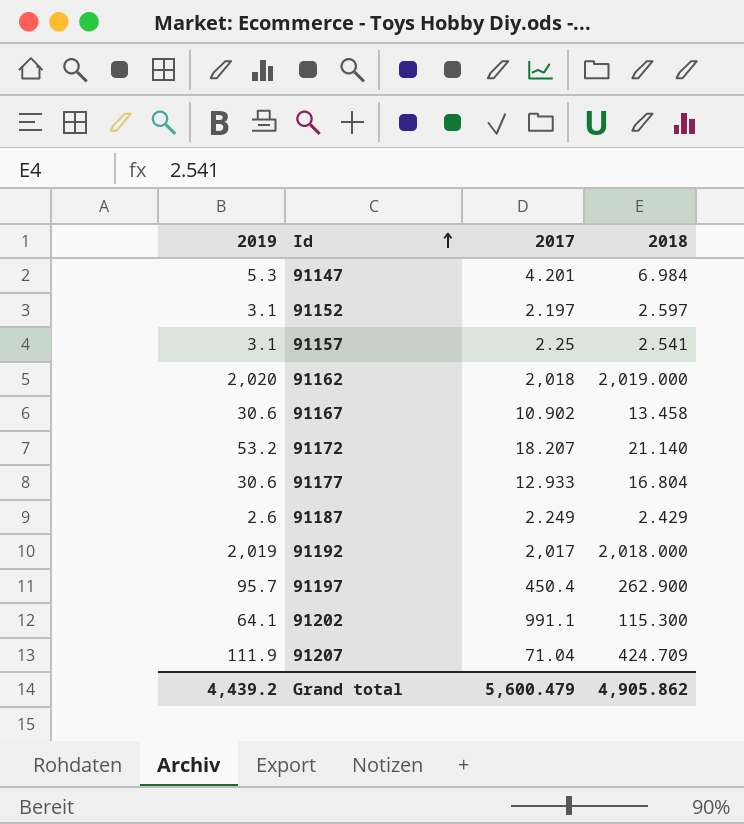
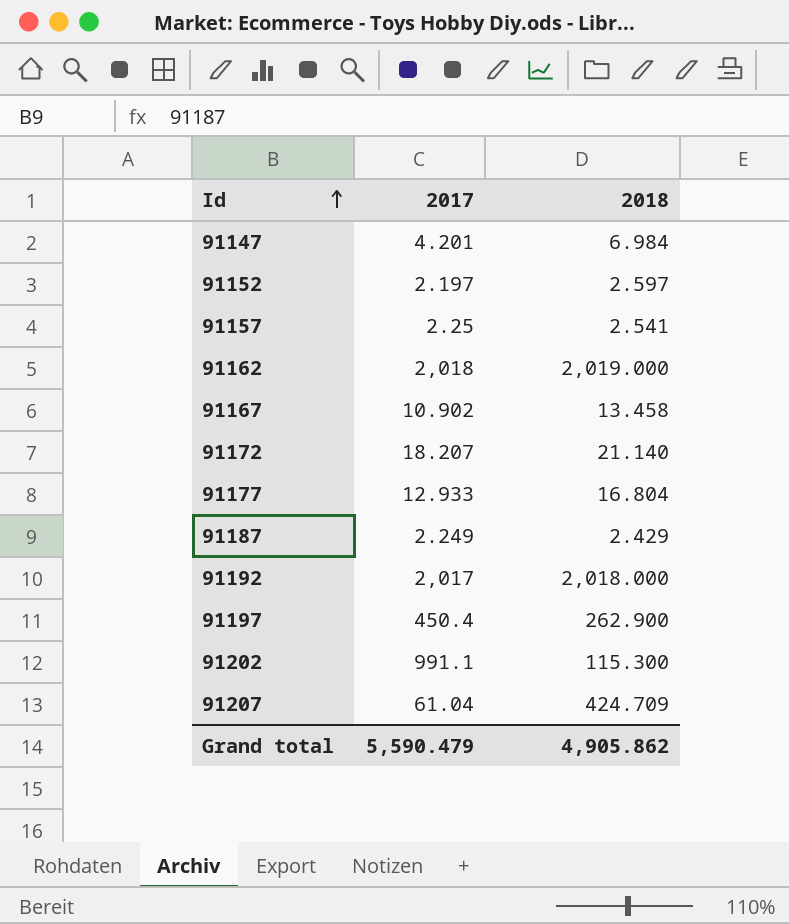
column 2019 | position: 1 -> none
91207 | 2017: 71.04 -> 61.04
Grand total | 2017: 5,600.479 -> 5,590.479

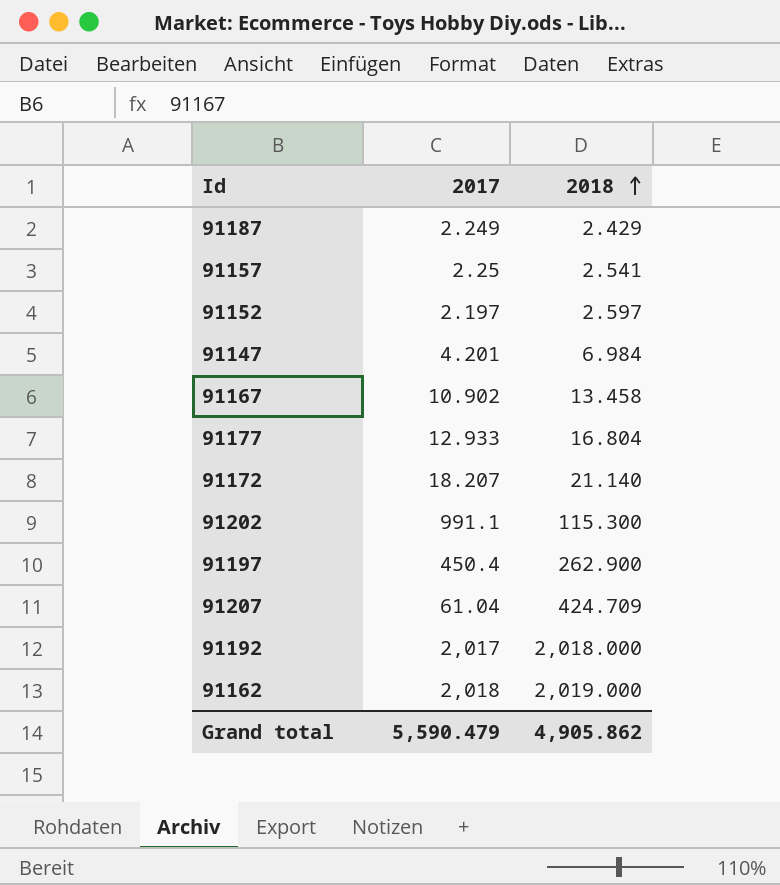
row order: Id ascending -> 2018 ascending

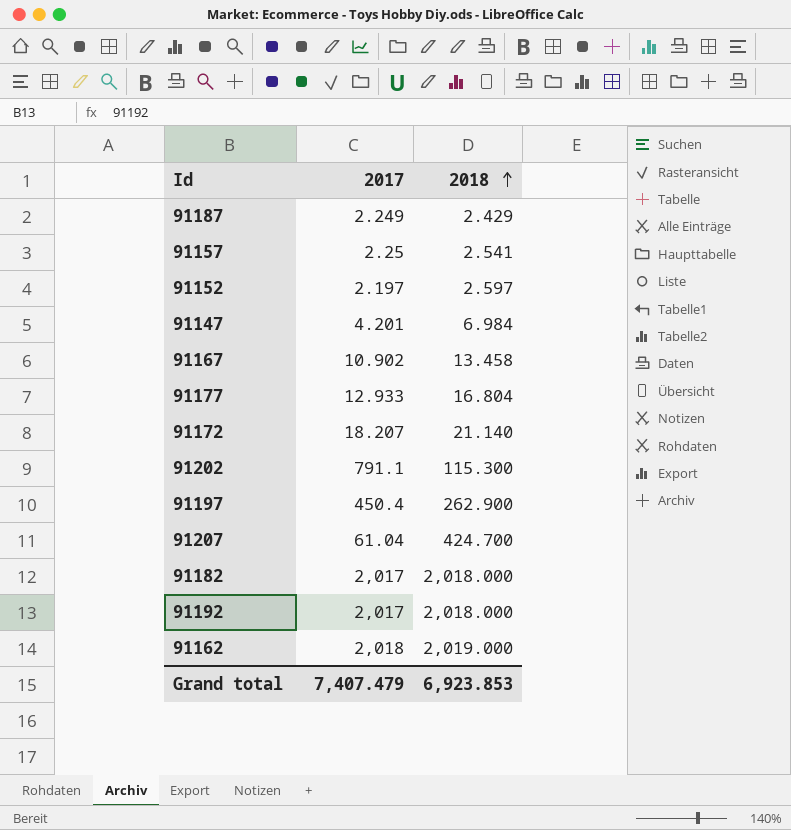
91202 | 2017: 991.1 -> 791.1
91207 | 2018: 424.709 -> 424.700
row 91182: none -> 2,017 | 2,018.000
Grand total | 2017: 5,590.479 -> 7,407.479
Grand total | 2018: 4,905.862 -> 6,923.853

